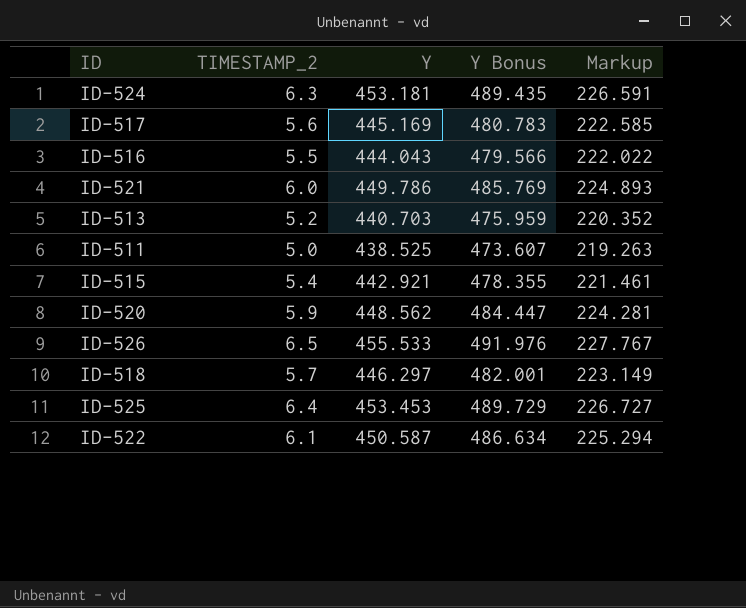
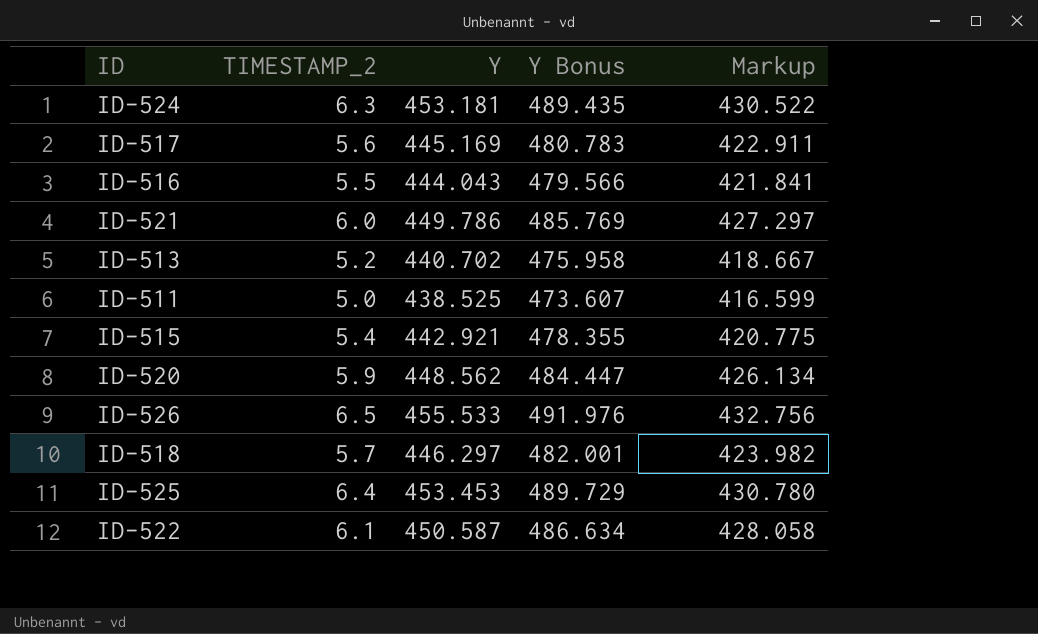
column Markup | formula: [Y] * 0.5 -> [Y] * 0.95
ID-513 | Y: 440.703 -> 440.702
ID-513 | Y Bonus: 475.959 -> 475.958

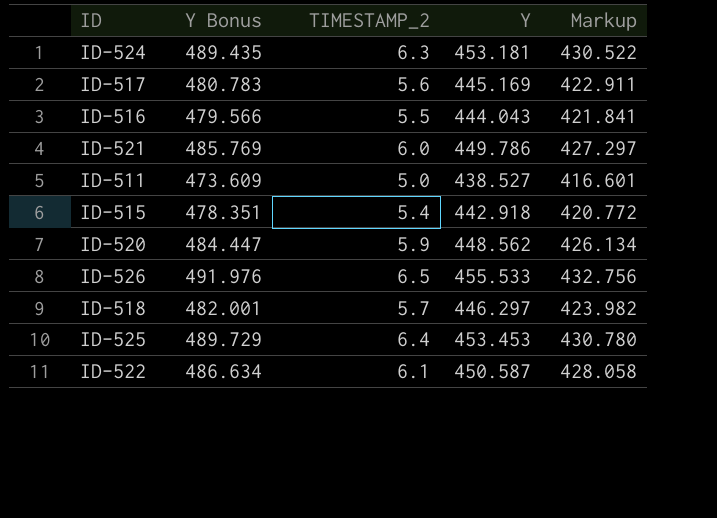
column Y Bonus | position: 4 -> 2
row ID-513: 5.2 | 440.702 | 475.958 | 418.667 -> none
ID-511 | Y Bonus: 473.607 -> 473.609
ID-511 | Y: 438.525 -> 438.527
ID-511 | Markup: 416.599 -> 416.601
ID-515 | Y Bonus: 478.355 -> 478.351
ID-515 | Y: 442.921 -> 442.918
ID-515 | Markup: 420.775 -> 420.772

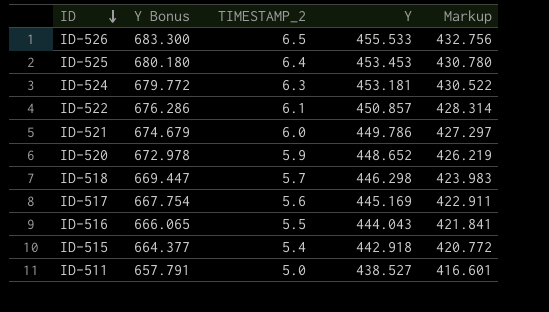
row order: none -> ID descending
column Y Bonus | formula: [Y] * 1.08 -> [Y] * 1.5
ID-522 | Y: 450.587 -> 450.857
ID-522 | Markup: 428.058 -> 428.314
ID-520 | Y: 448.562 -> 448.652
ID-520 | Markup: 426.134 -> 426.219
ID-518 | Y: 446.297 -> 446.298
ID-518 | Markup: 423.982 -> 423.983

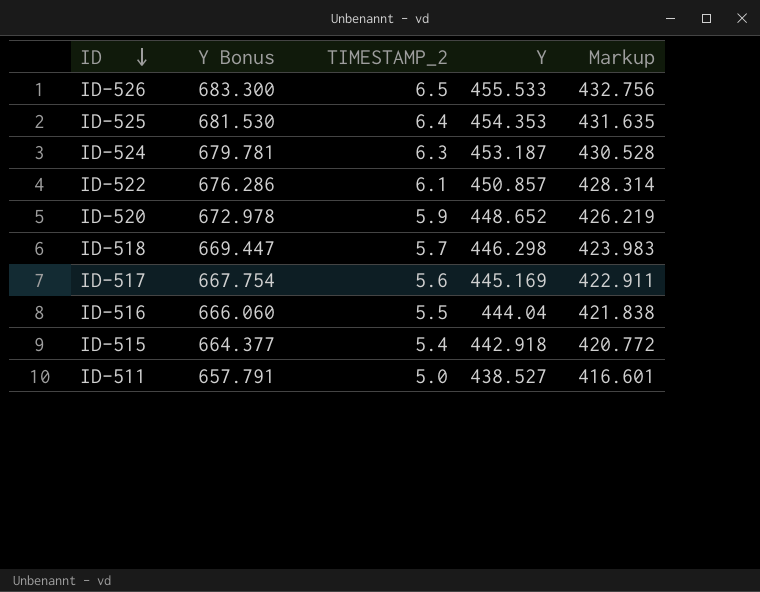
row ID-521: 674.679 | 6.0 | 449.786 | 427.297 -> none
ID-525 | Y Bonus: 680.180 -> 681.530
ID-525 | Y: 453.453 -> 454.353
ID-525 | Markup: 430.780 -> 431.635
ID-524 | Y Bonus: 679.772 -> 679.781
ID-524 | Y: 453.181 -> 453.187
ID-524 | Markup: 430.522 -> 430.528
ID-516 | Y Bonus: 666.065 -> 666.060
ID-516 | Y: 444.043 -> 444.04
ID-516 | Markup: 421.841 -> 421.838

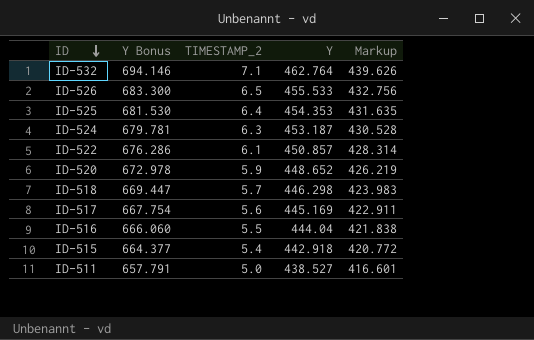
row ID-532: none -> 694.146 | 7.1 | 462.764 | 439.626

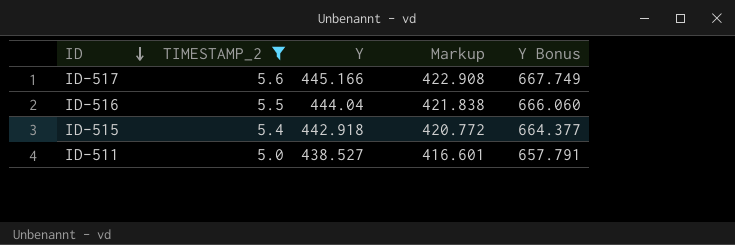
filter: none -> TIMESTAMP_2 <= 5.6
column Y Bonus | position: 2 -> 5
ID-517 | Y: 445.169 -> 445.166
ID-517 | Markup: 422.911 -> 422.908
ID-517 | Y Bonus: 667.754 -> 667.749

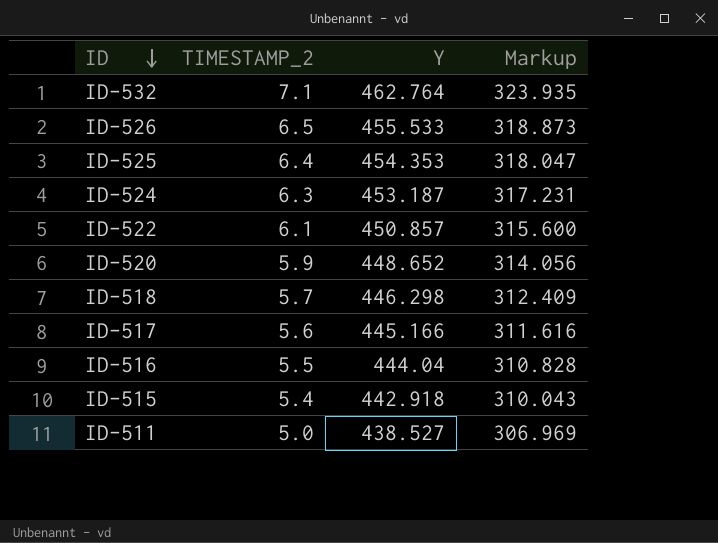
filter: TIMESTAMP_2 <= 5.6 -> none
column Y Bonus | formula: [Y] * 1.5 -> none
column Markup | formula: [Y] * 0.95 -> [Y] * 0.7

